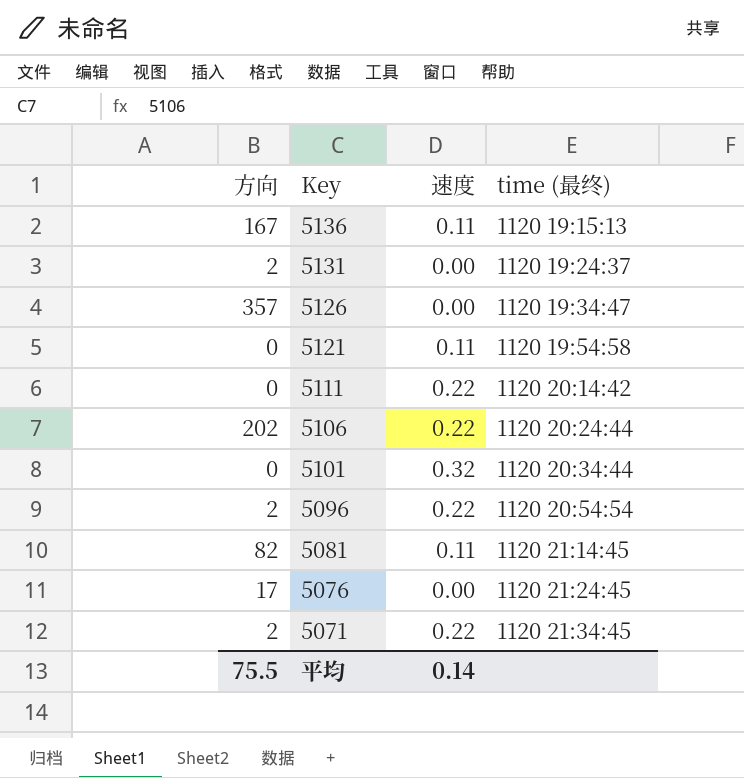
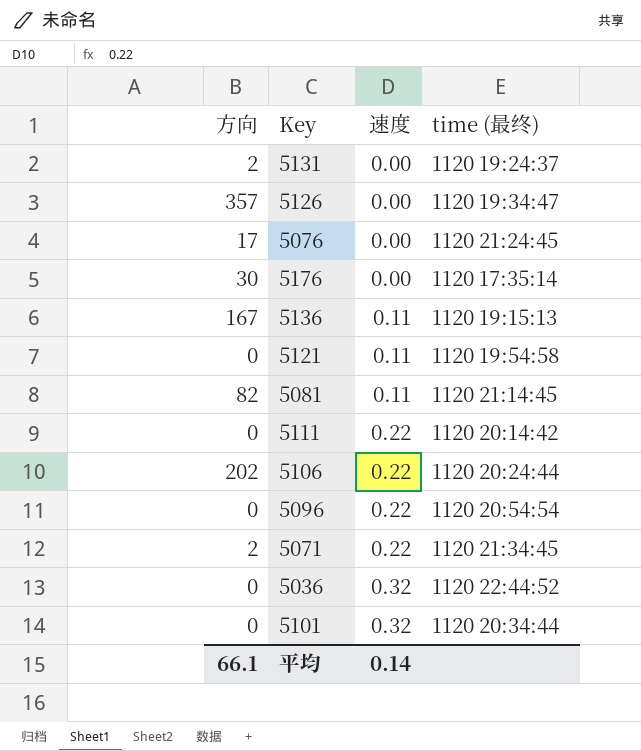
row order: Key descending -> 速度 ascending
row 5176: none -> 30 | 0.00 | 1120 17:35:14
5096 | 方向: 2 -> 0
row 5036: none -> 0 | 0.32 | 1120 22:44:52
平均 | 方向: 75.5 -> 66.1

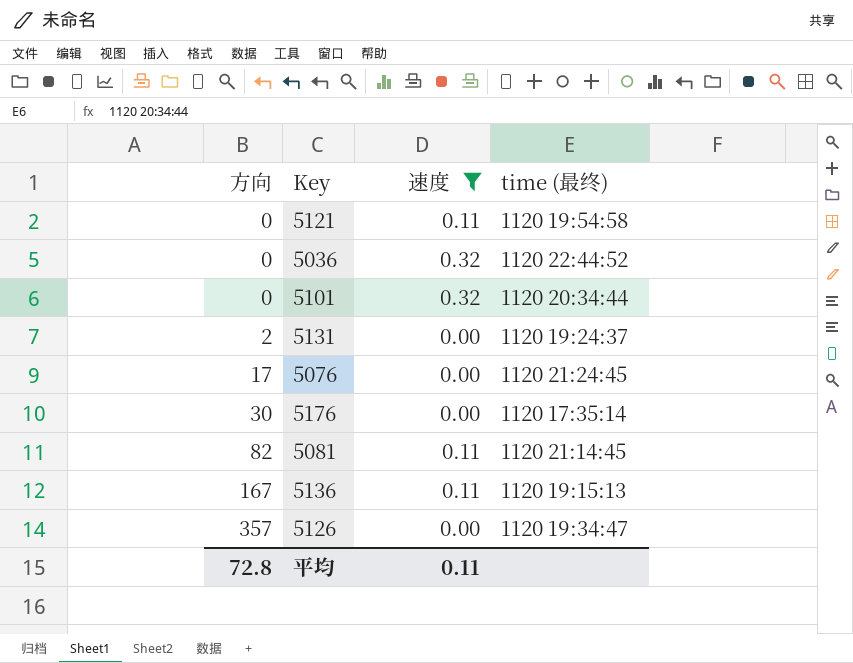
filter: none -> 速度 != 0.22
row order: 速度 ascending -> 方向 ascending
平均 | 方向: 66.1 -> 72.8
平均 | 速度: 0.14 -> 0.11

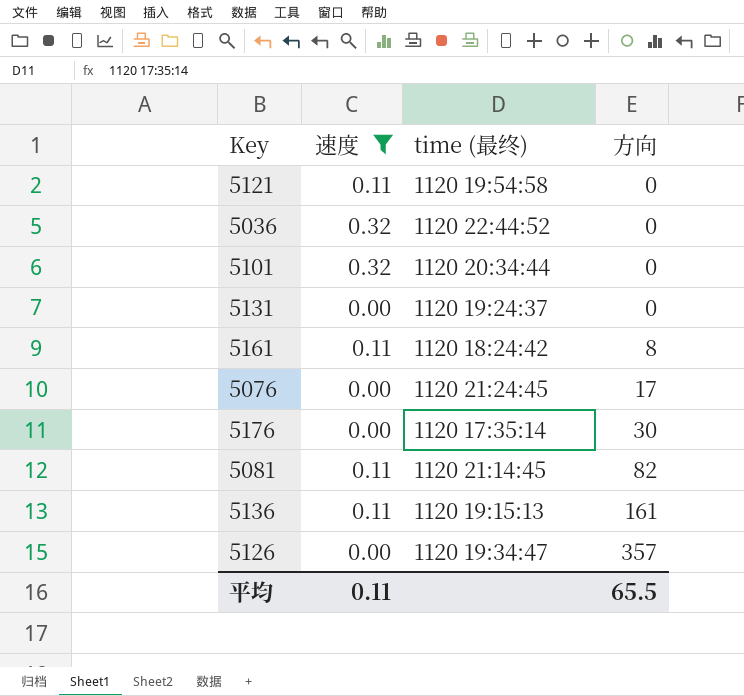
column 方向 | position: 1 -> 4
5131 | 方向: 2 -> 0
row 5161: none -> 0.11 | 1120 18:24:42 | 8
5136 | 方向: 167 -> 161
平均 | 方向: 72.8 -> 65.5

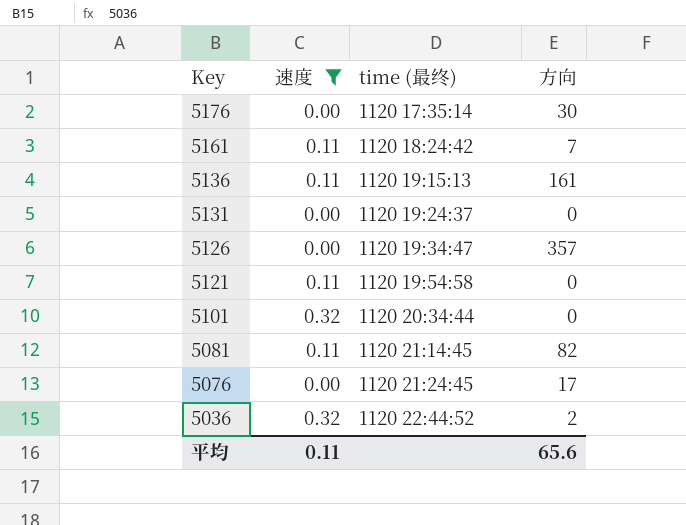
row order: 方向 ascending -> Key descending
5161 | 方向: 8 -> 7
5036 | 方向: 0 -> 2
平均 | 方向: 65.5 -> 65.6

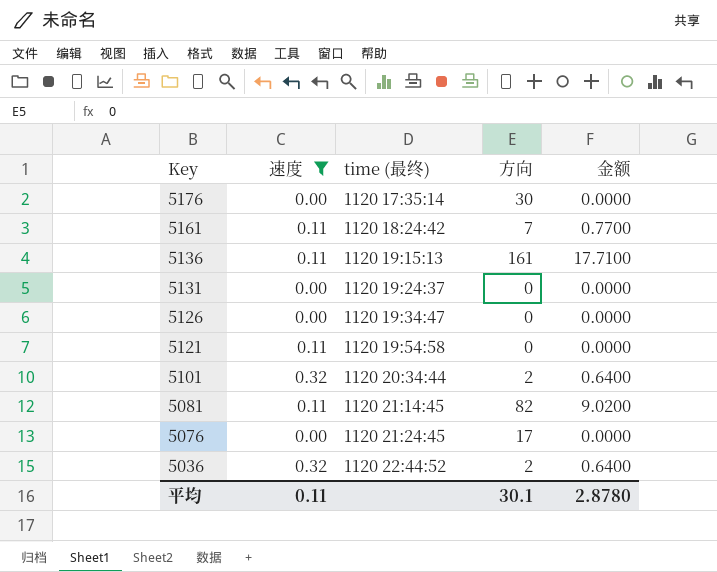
column 金额 | formula: none -> [速度] * [方向]
5126 | 方向: 357 -> 0
5101 | 方向: 0 -> 2
平均 | 方向: 65.6 -> 30.1

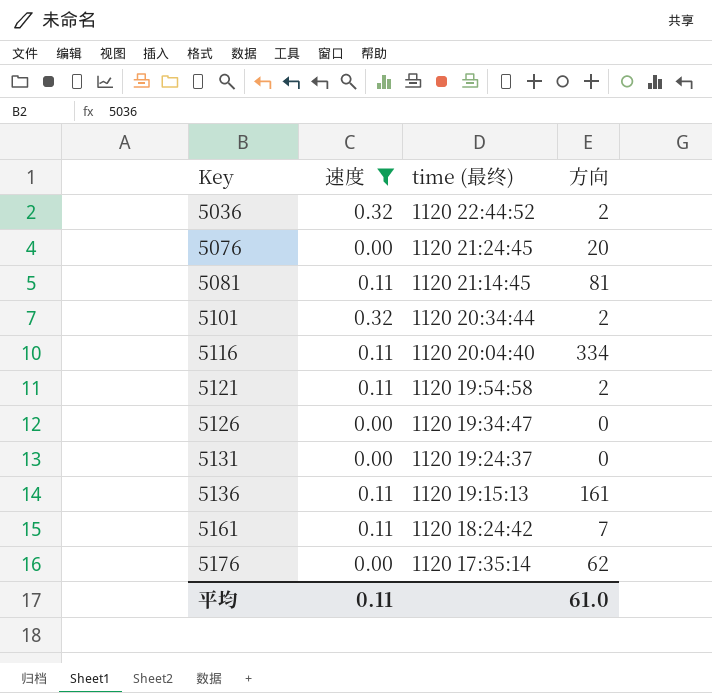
row order: Key descending -> Key ascending
column 金额 | formula: [速度] * [方向] -> none
5076 | 方向: 17 -> 20
5081 | 方向: 82 -> 81
row 5116: none -> 0.11 | 1120 20:04:40 | 334
5121 | 方向: 0 -> 2
5176 | 方向: 30 -> 62
平均 | 方向: 30.1 -> 61.0

